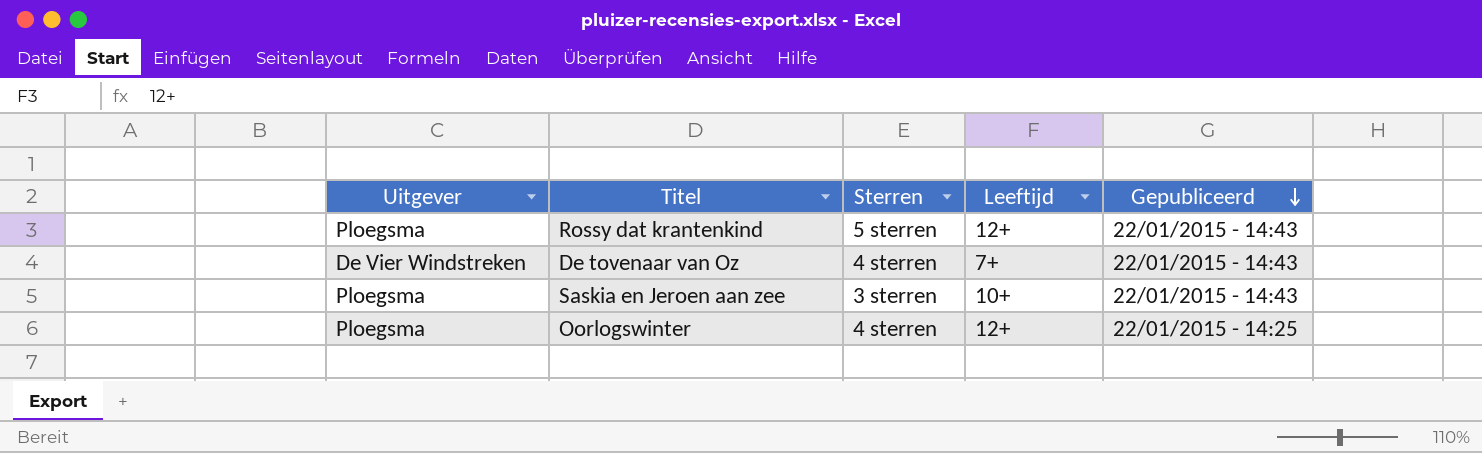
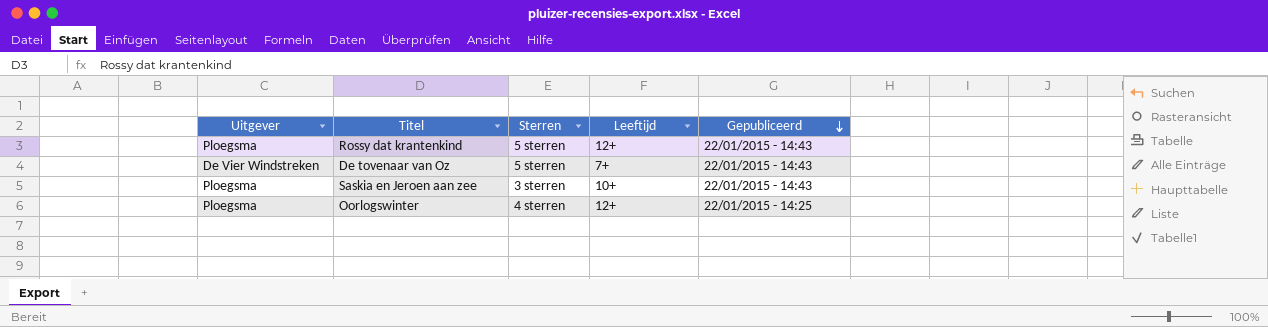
De tovenaar van Oz | Sterren: 4 sterren -> 5 sterren

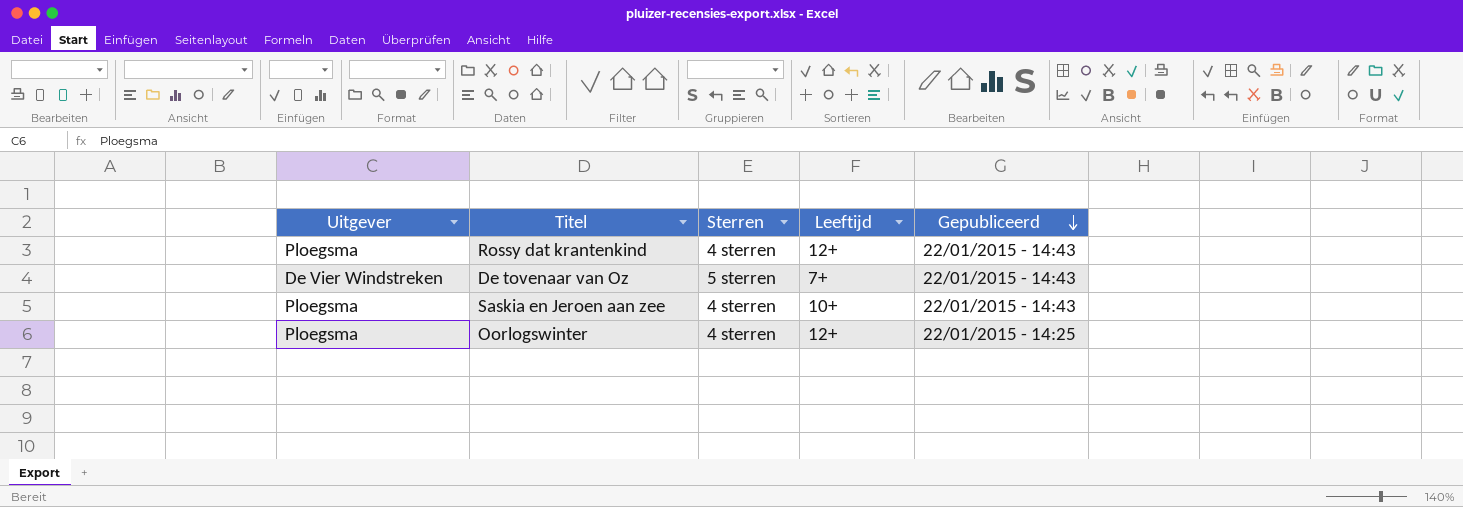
Rossy dat krantenkind | Sterren: 5 sterren -> 4 sterren
Saskia en Jeroen aan zee | Sterren: 3 sterren -> 4 sterren

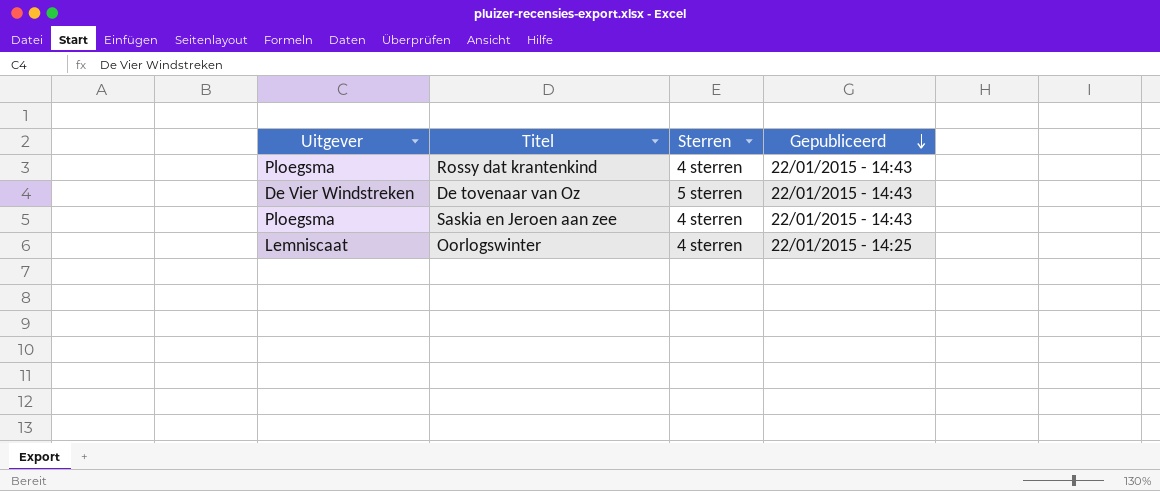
column Leeftijd | position: 4 -> none
Oorlogswinter | Uitgever: Ploegsma -> Lemniscaat

